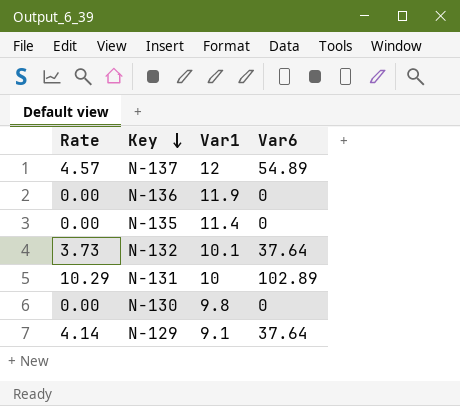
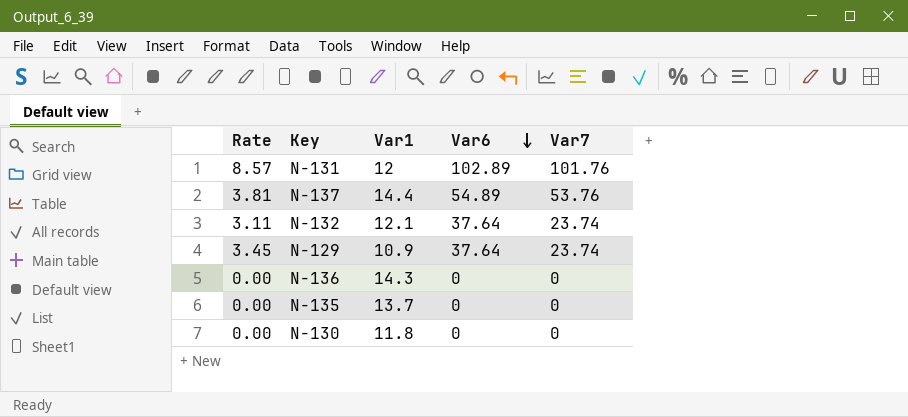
row order: Key descending -> Var6 descending
column Var7 | position: none -> 5
N-131 | Rate: 10.29 -> 8.57
N-131 | Var1: 10 -> 12
N-137 | Rate: 4.57 -> 3.81
N-137 | Var1: 12 -> 14.4
N-132 | Rate: 3.73 -> 3.11
N-132 | Var1: 10.1 -> 12.1
N-129 | Rate: 4.14 -> 3.45
N-129 | Var1: 9.1 -> 10.9
N-136 | Var1: 11.9 -> 14.3
N-135 | Var1: 11.4 -> 13.7
N-130 | Var1: 9.8 -> 11.8

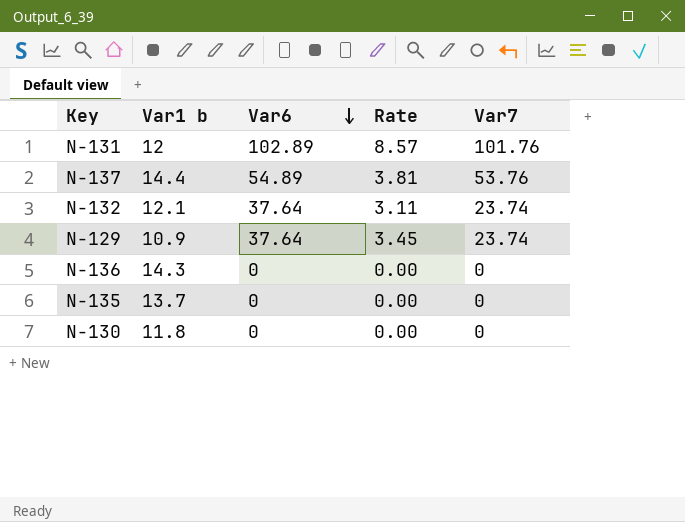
column name: Var1 -> Var1 b
column Rate | position: 1 -> 4

